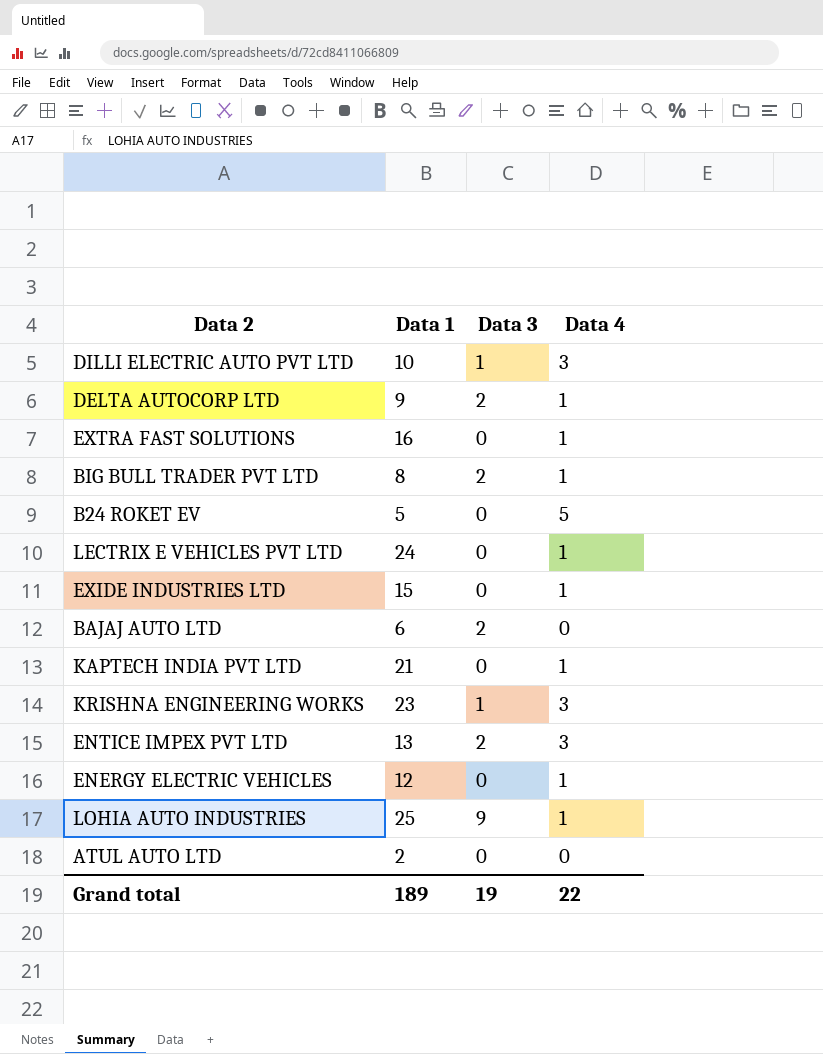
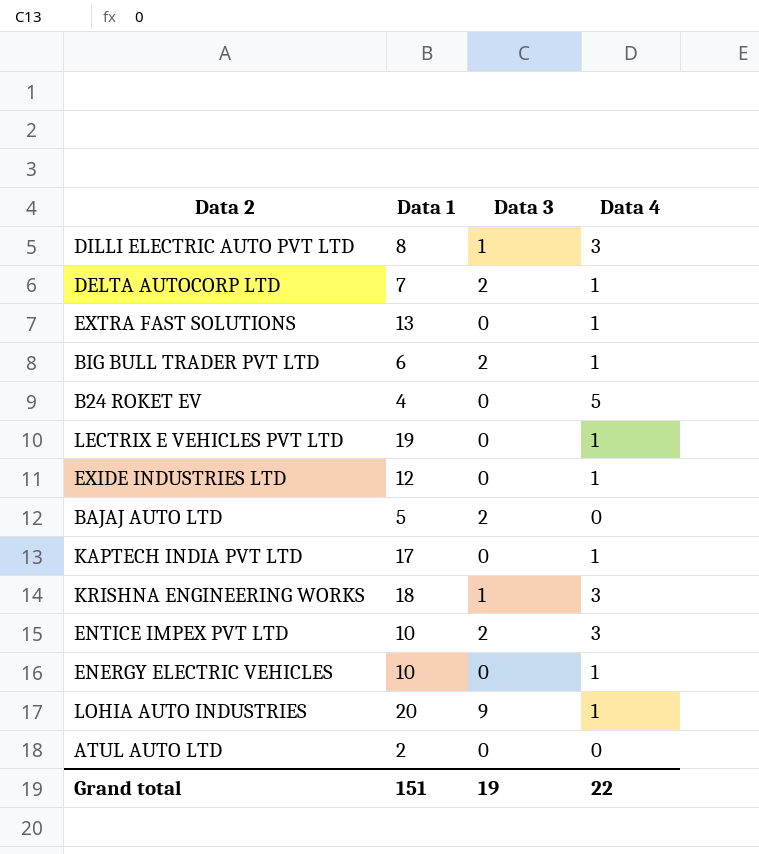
DILLI ELECTRIC AUTO PVT LTD | Data 1: 10 -> 8
DELTA AUTOCORP LTD | Data 1: 9 -> 7
EXTRA FAST SOLUTIONS | Data 1: 16 -> 13
BIG BULL TRADER PVT LTD | Data 1: 8 -> 6
B24 ROKET EV | Data 1: 5 -> 4
LECTRIX E VEHICLES PVT LTD | Data 1: 24 -> 19
EXIDE INDUSTRIES LTD | Data 1: 15 -> 12
BAJAJ AUTO LTD | Data 1: 6 -> 5
KAPTECH INDIA PVT LTD | Data 1: 21 -> 17
KRISHNA ENGINEERING WORKS | Data 1: 23 -> 18
ENTICE IMPEX PVT LTD | Data 1: 13 -> 10
ENERGY ELECTRIC VEHICLES | Data 1: 12 -> 10
LOHIA AUTO INDUSTRIES | Data 1: 25 -> 20
Grand total | Data 1: 189 -> 151

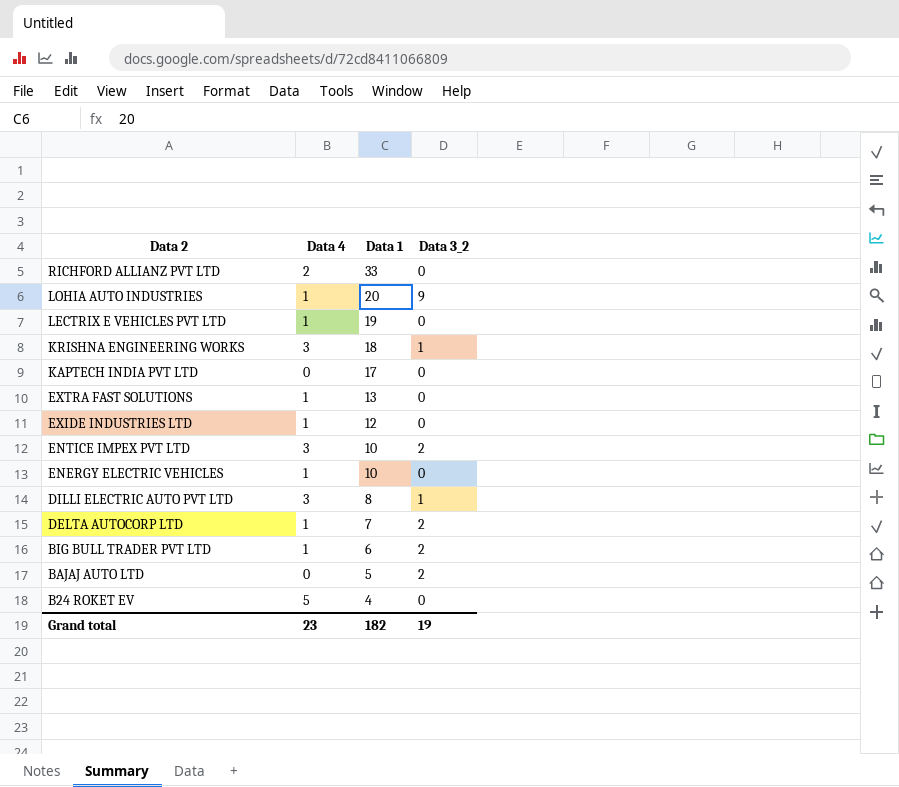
row order: none -> Data 2 descending
column Data 4 | position: 4 -> 2
column name: Data 3 -> Data 3_2
row ATUL AUTO LTD: 2 | 0 | 0 -> none
row RICHFORD ALLIANZ PVT LTD: none -> 2 | 33 | 0
KAPTECH INDIA PVT LTD | Data 4: 1 -> 0
Grand total | Data 4: 22 -> 23
Grand total | Data 1: 151 -> 182

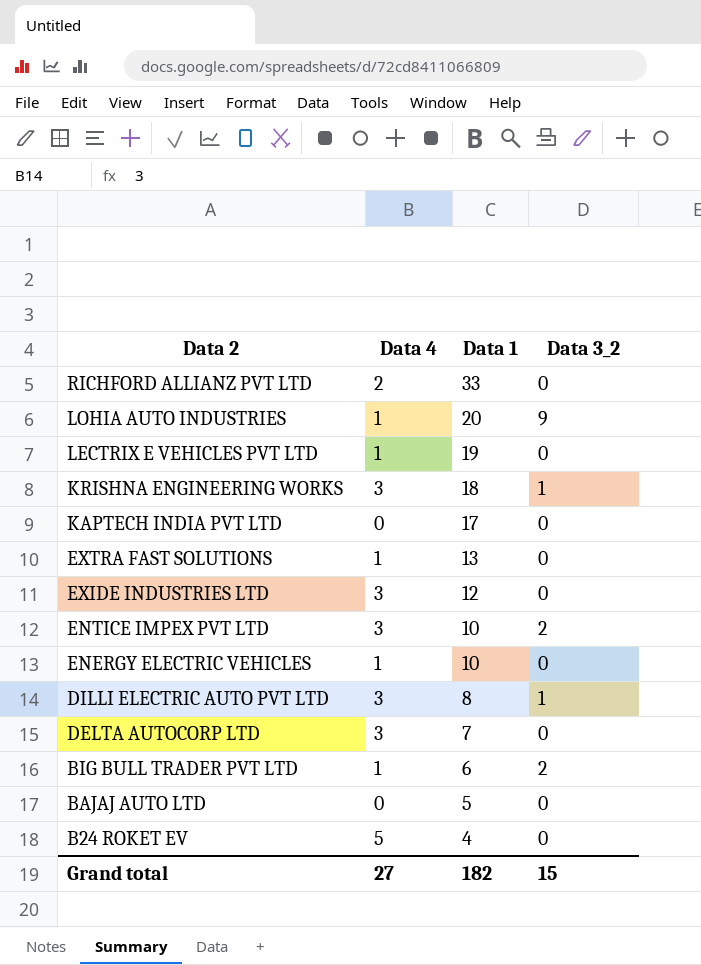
EXIDE INDUSTRIES LTD | Data 4: 1 -> 3
DELTA AUTOCORP LTD | Data 4: 1 -> 3
DELTA AUTOCORP LTD | Data 3_2: 2 -> 0
BAJAJ AUTO LTD | Data 3_2: 2 -> 0
Grand total | Data 4: 23 -> 27
Grand total | Data 3_2: 19 -> 15

